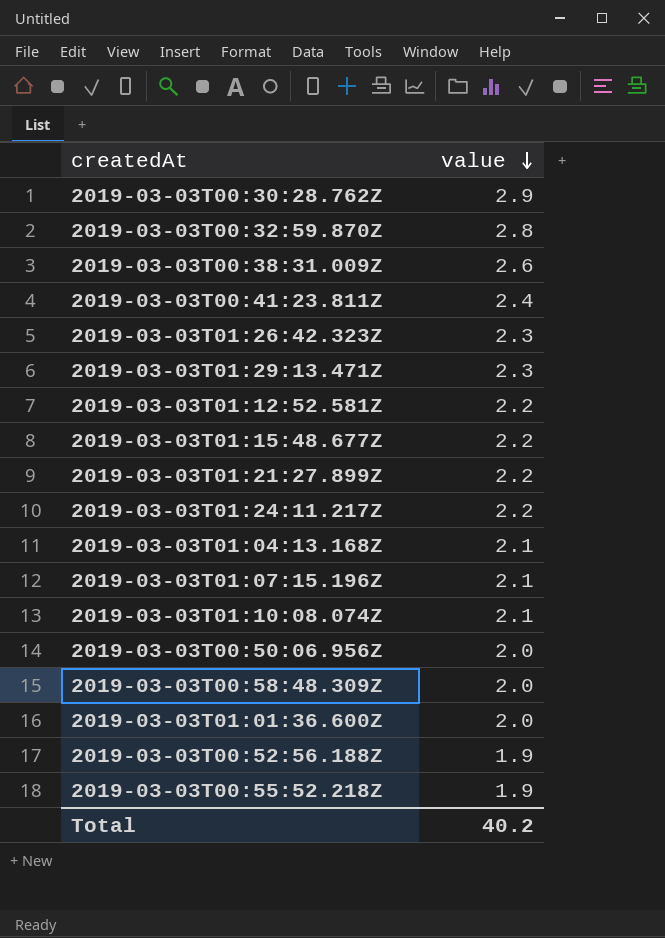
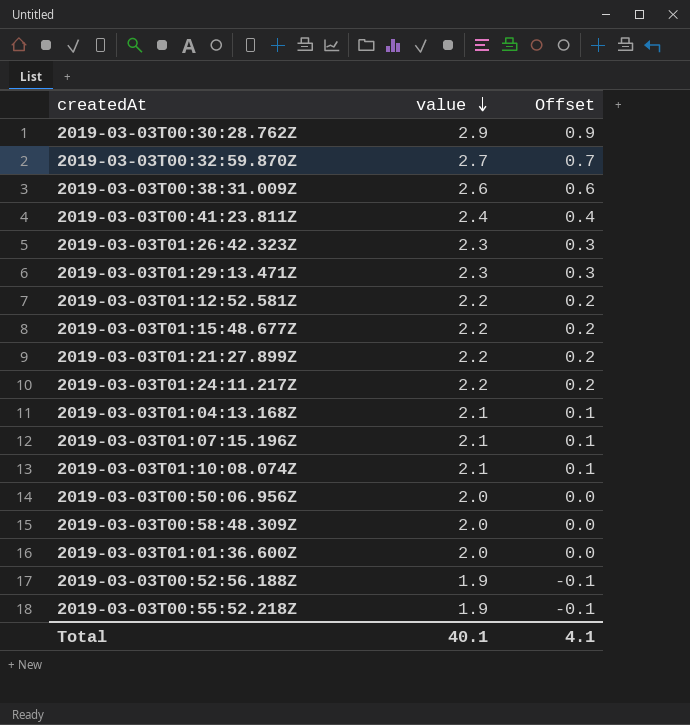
column Offset | formula: none -> [value] - 2
2019-03-03T00:32:59.870Z | value: 2.8 -> 2.7
Total | value: 40.2 -> 40.1

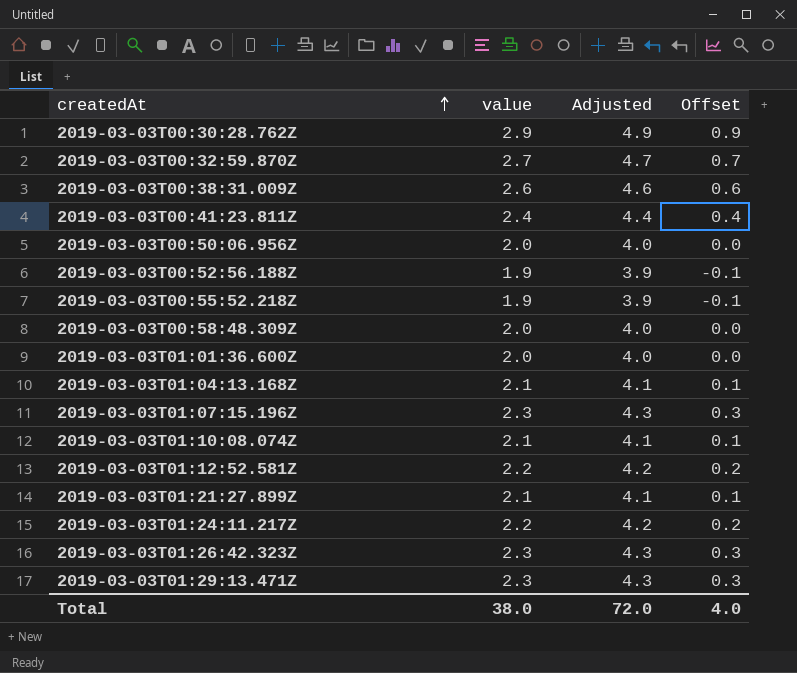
row order: value descending -> createdAt ascending
column Adjusted | formula: none -> [value] + 2
row 2019-03-03T01:15:48.677Z: 2.2 | 0.2 -> none
2019-03-03T01:07:15.196Z | value: 2.1 -> 2.3
2019-03-03T01:07:15.196Z | Offset: 0.1 -> 0.3
2019-03-03T01:21:27.899Z | value: 2.2 -> 2.1
2019-03-03T01:21:27.899Z | Offset: 0.2 -> 0.1
Total | value: 40.1 -> 38.0
Total | Offset: 4.1 -> 4.0

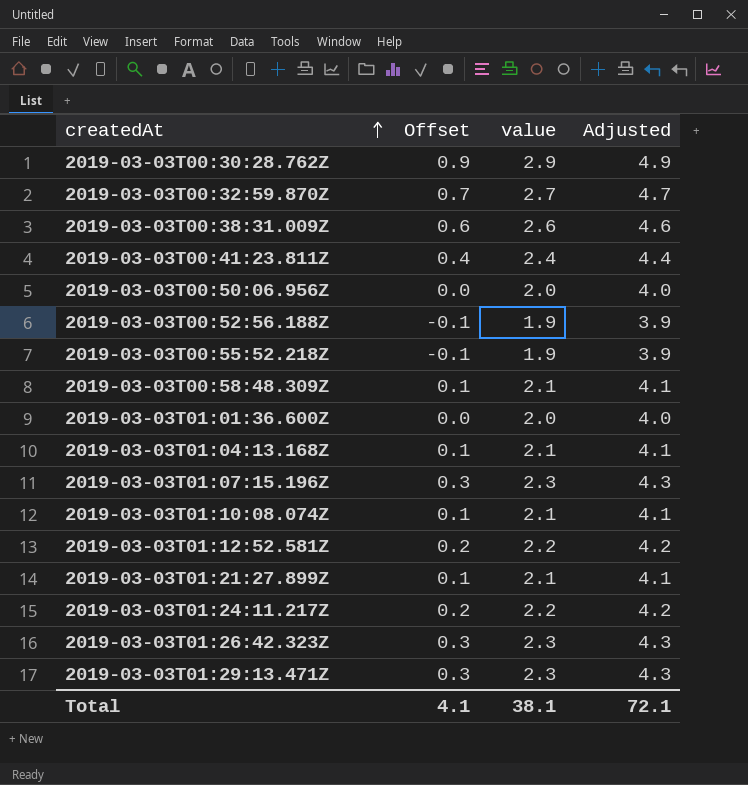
column Offset | position: 4 -> 2
2019-03-03T00:58:48.309Z | Offset: 0.0 -> 0.1
2019-03-03T00:58:48.309Z | value: 2.0 -> 2.1
2019-03-03T00:58:48.309Z | Adjusted: 4.0 -> 4.1
Total | Offset: 4.0 -> 4.1
Total | value: 38.0 -> 38.1
Total | Adjusted: 72.0 -> 72.1

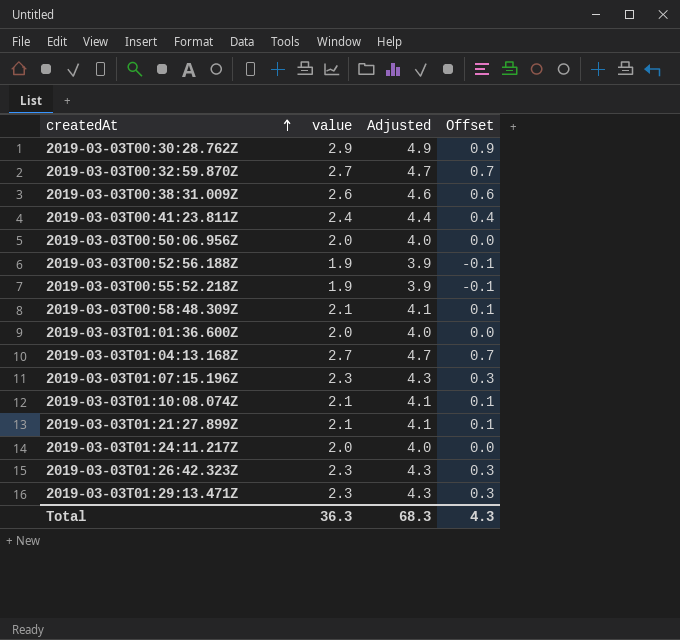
column Offset | position: 2 -> 4
row 2019-03-03T01:12:52.581Z: 0.2 | 2.2 | 4.2 -> none
2019-03-03T01:04:13.168Z | value: 2.1 -> 2.7
2019-03-03T01:04:13.168Z | Adjusted: 4.1 -> 4.7
2019-03-03T01:04:13.168Z | Offset: 0.1 -> 0.7
2019-03-03T01:24:11.217Z | value: 2.2 -> 2.0
2019-03-03T01:24:11.217Z | Adjusted: 4.2 -> 4.0
2019-03-03T01:24:11.217Z | Offset: 0.2 -> 0.0
Total | value: 38.1 -> 36.3
Total | Adjusted: 72.1 -> 68.3
Total | Offset: 4.1 -> 4.3

